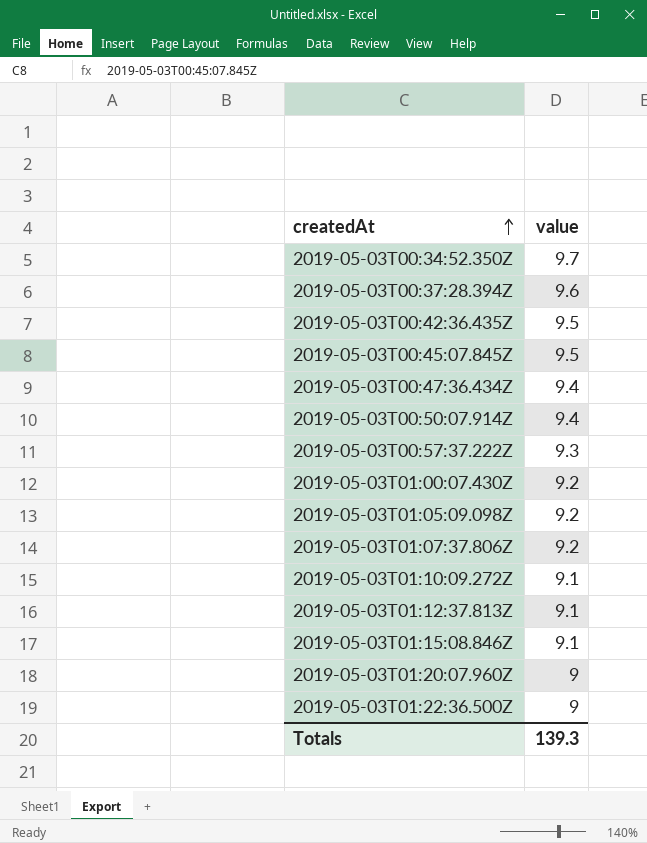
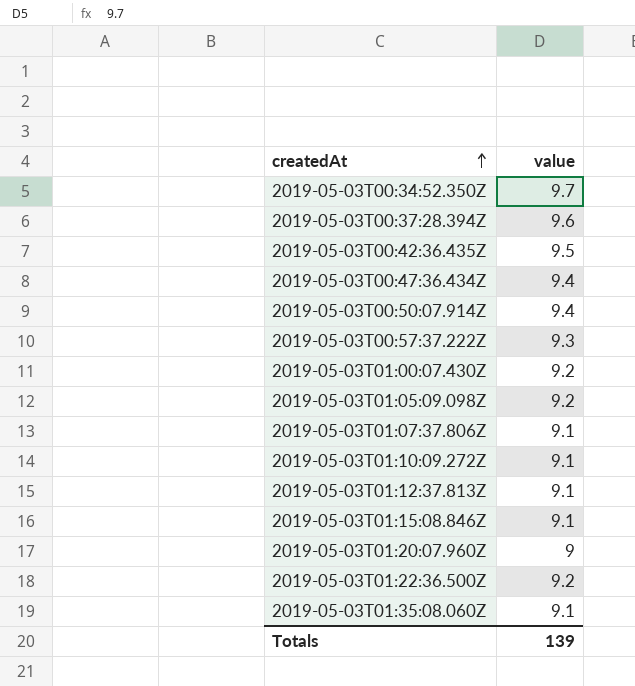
row 2019-05-03T00:45:07.845Z: 9.5 -> none
2019-05-03T01:07:37.806Z | value: 9.2 -> 9.1
2019-05-03T01:22:36.500Z | value: 9 -> 9.2
row 2019-05-03T01:35:08.060Z: none -> 9.1
Totals | value: 139.3 -> 139

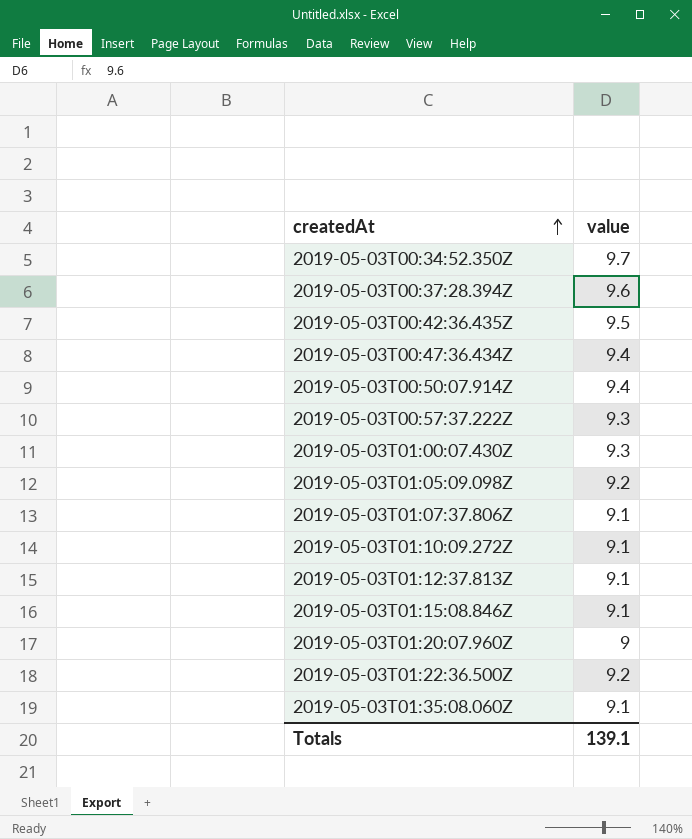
2019-05-03T01:00:07.430Z | value: 9.2 -> 9.3
Totals | value: 139 -> 139.1

